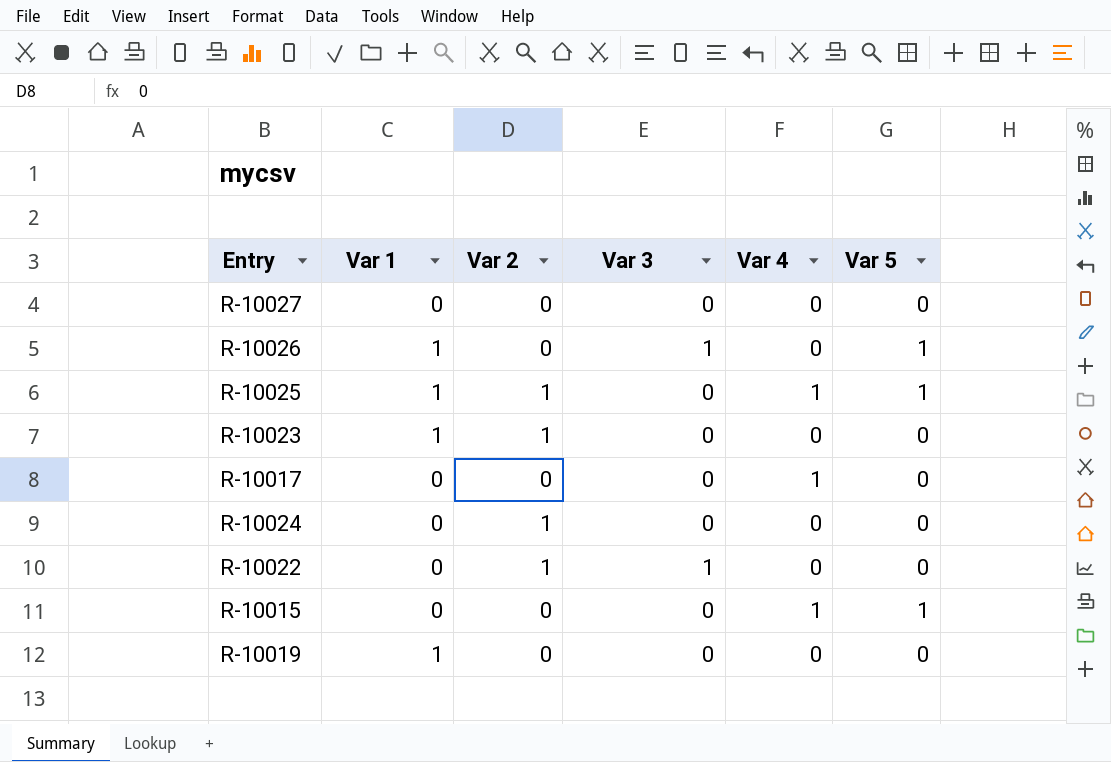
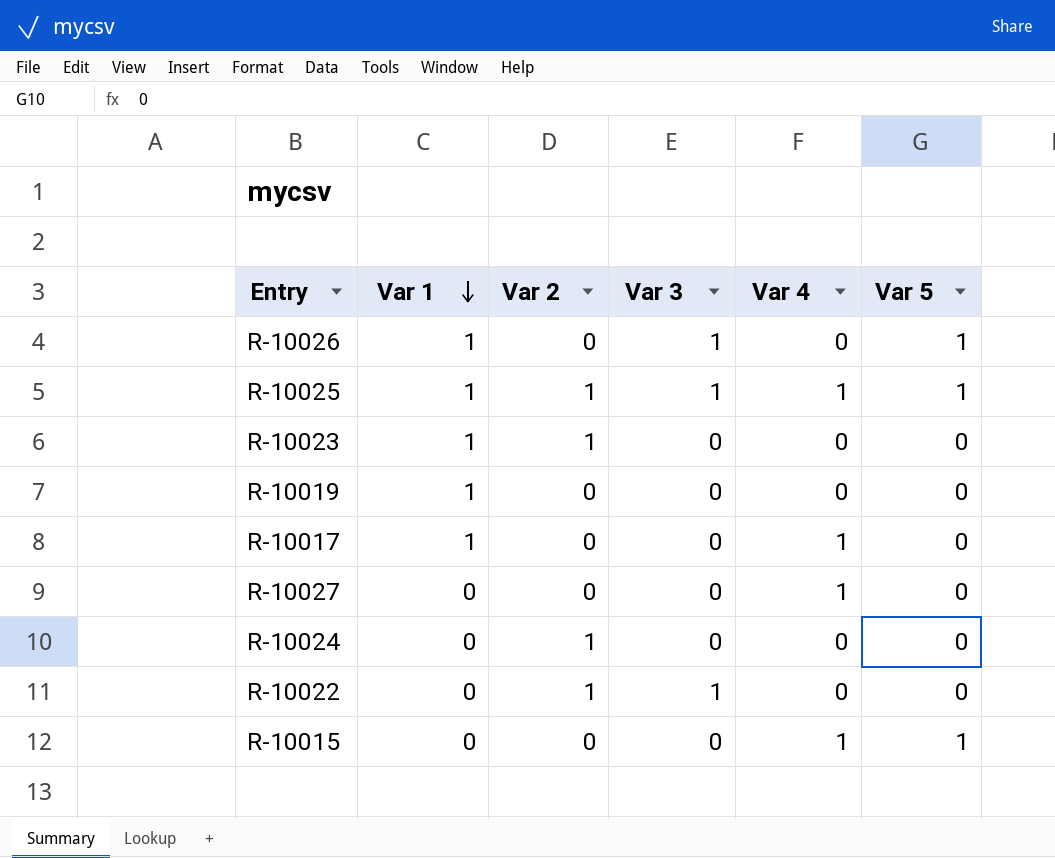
row order: none -> Var 1 descending
R-10025 | Var 3: 0 -> 1
R-10017 | Var 1: 0 -> 1
R-10027 | Var 4: 0 -> 1

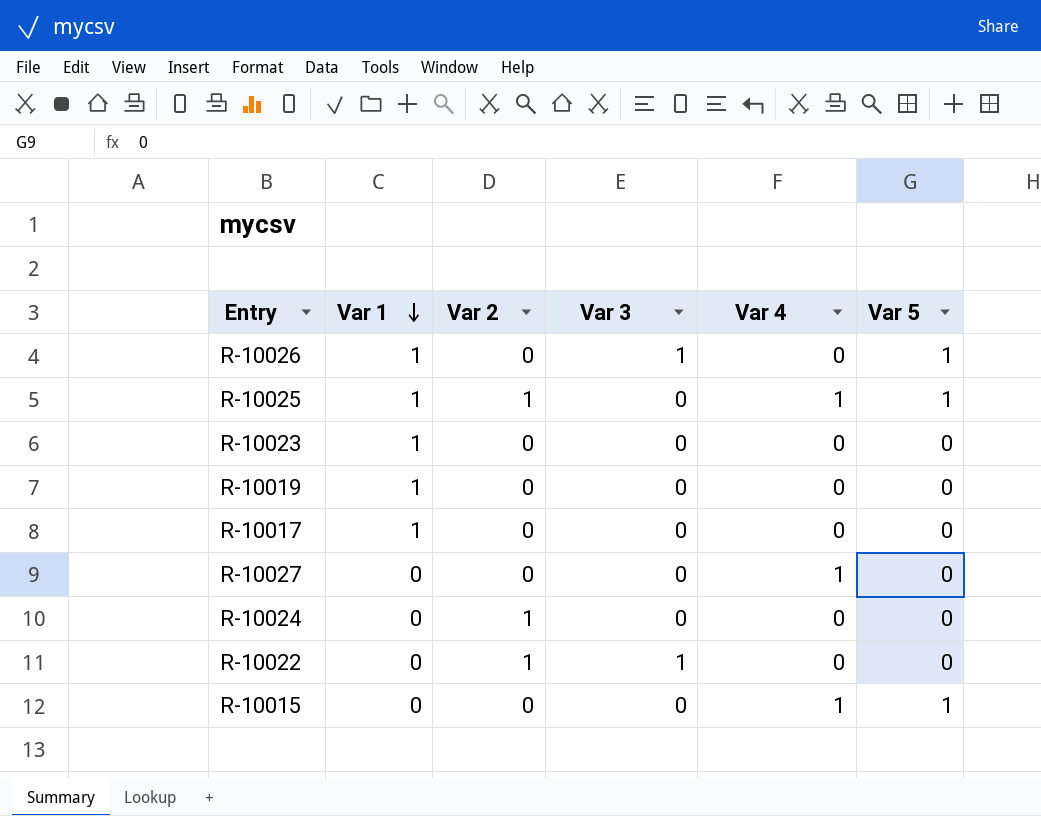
R-10025 | Var 3: 1 -> 0
R-10023 | Var 2: 1 -> 0
R-10017 | Var 4: 1 -> 0

